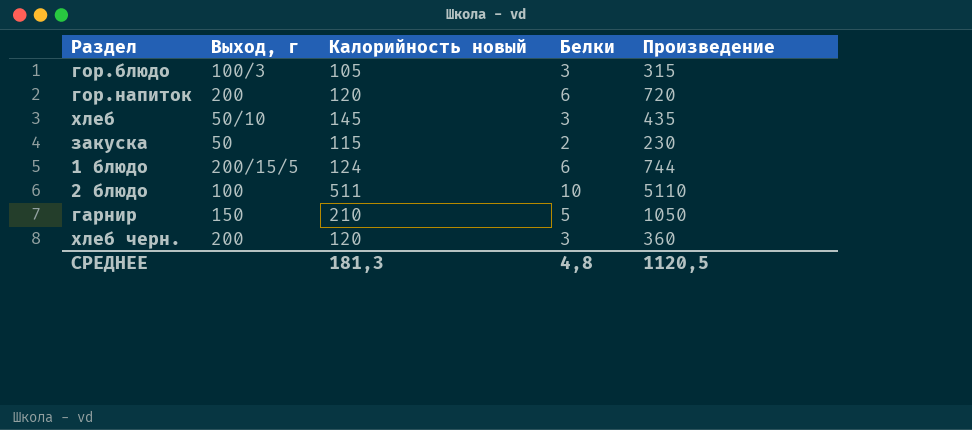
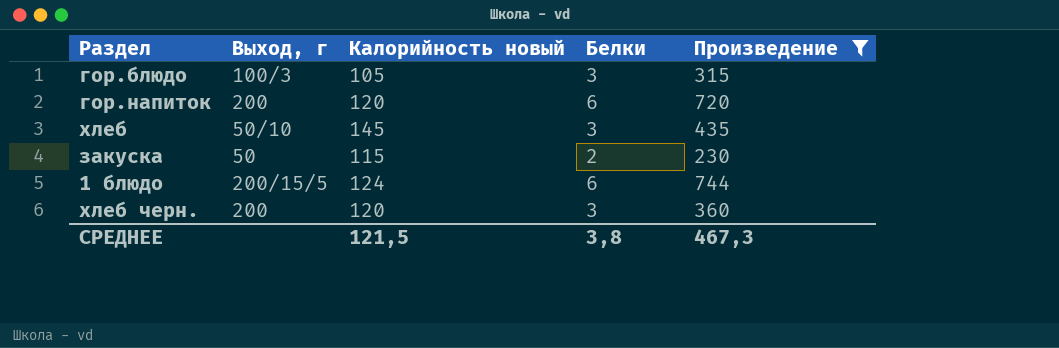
filter: none -> Произведение <= 744
СРЕДНЕЕ | Калорийность новый: 181,3 -> 121,5
СРЕДНЕЕ | Белки: 4,8 -> 3,8
СРЕДНЕЕ | Произведение: 1120,5 -> 467,3

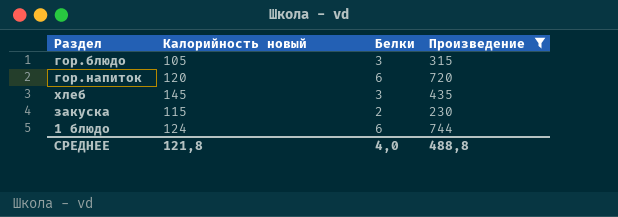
column Выход, г | position: 2 -> none
row хлеб черн.: 200 | 120 | 3 | 360 -> none
СРЕДНЕЕ | Калорийность новый: 121,5 -> 121,8
СРЕДНЕЕ | Белки: 3,8 -> 4,0
СРЕДНЕЕ | Произведение: 467,3 -> 488,8

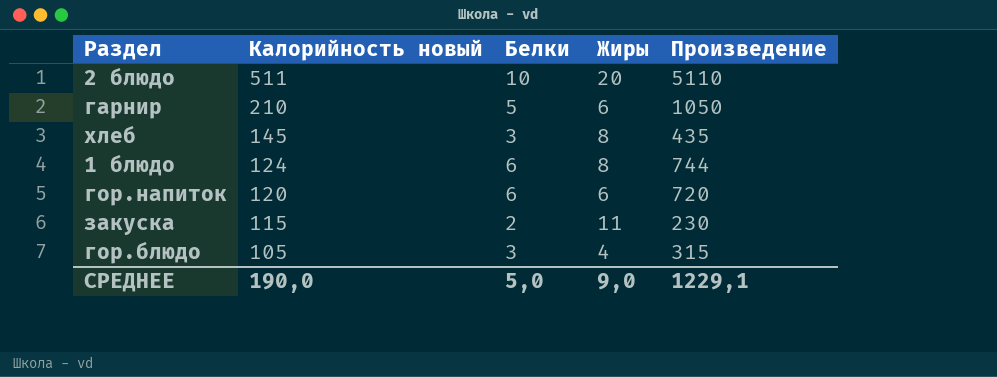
filter: Произведение <= 744 -> none
row order: none -> Калорийность новый descending
column Жиры | position: none -> 4
СРЕДНЕЕ | Калорийность новый: 121,8 -> 190,0
СРЕДНЕЕ | Белки: 4,0 -> 5,0
СРЕДНЕЕ | Произведение: 488,8 -> 1229,1

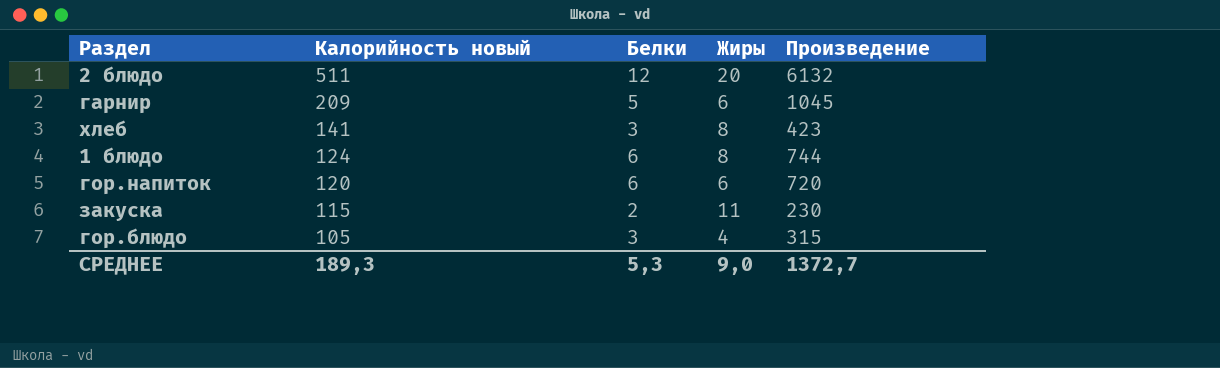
2 блюдо | Белки: 10 -> 12
2 блюдо | Произведение: 5110 -> 6132
гарнир | Калорийность новый: 210 -> 209
гарнир | Произведение: 1050 -> 1045
хлеб | Калорийность новый: 145 -> 141
хлеб | Произведение: 435 -> 423
СРЕДНЕЕ | Калорийность новый: 190,0 -> 189,3
СРЕДНЕЕ | Белки: 5,0 -> 5,3
СРЕДНЕЕ | Произведение: 1229,1 -> 1372,7

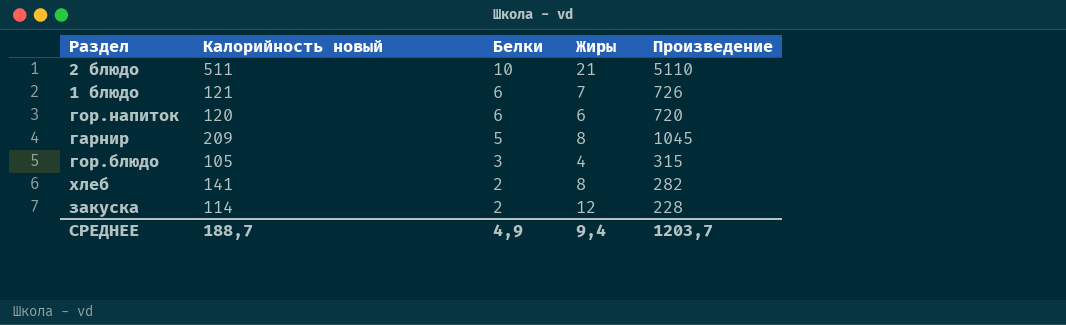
row order: Калорийность новый descending -> Белки descending
2 блюдо | Белки: 12 -> 10
2 блюдо | Жиры: 20 -> 21
2 блюдо | Произведение: 6132 -> 5110
1 блюдо | Калорийность новый: 124 -> 121
1 блюдо | Жиры: 8 -> 7
1 блюдо | Произведение: 744 -> 726
гарнир | Жиры: 6 -> 8
хлеб | Белки: 3 -> 2
хлеб | Произведение: 423 -> 282
закуска | Калорийность новый: 115 -> 114
закуска | Жиры: 11 -> 12
закуска | Произведение: 230 -> 228
СРЕДНЕЕ | Калорийность новый: 189,3 -> 188,7
СРЕДНЕЕ | Белки: 5,3 -> 4,9
СРЕДНЕЕ | Жиры: 9,0 -> 9,4
СРЕДНЕЕ | Произведение: 1372,7 -> 1203,7

